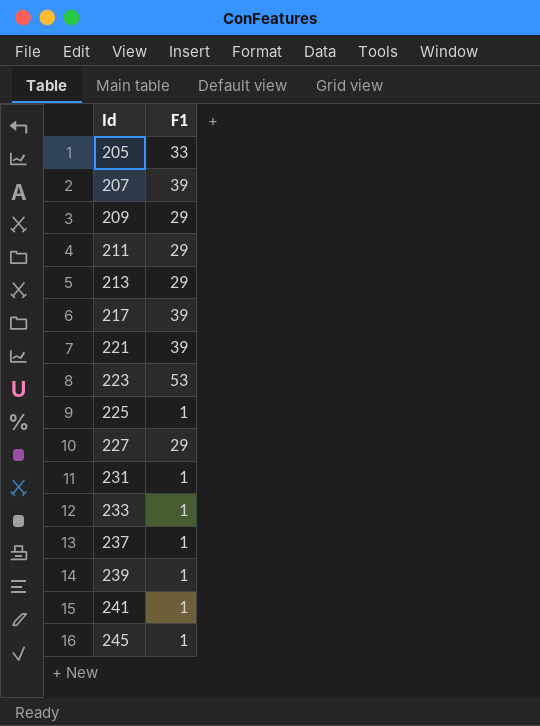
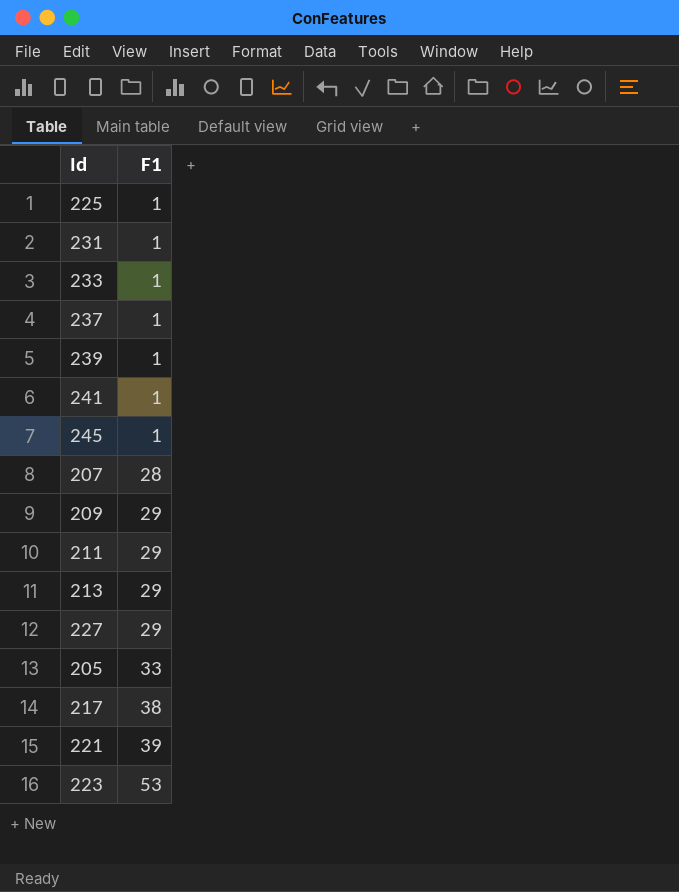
row order: Id ascending -> F1 ascending
207 | F1: 39 -> 28
217 | F1: 39 -> 38

